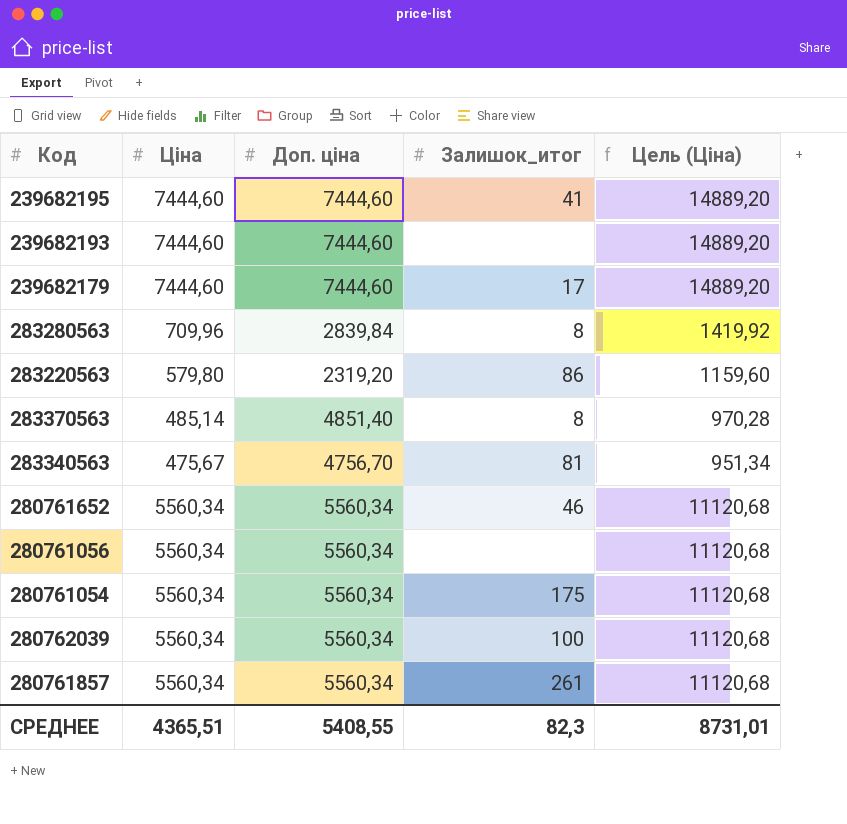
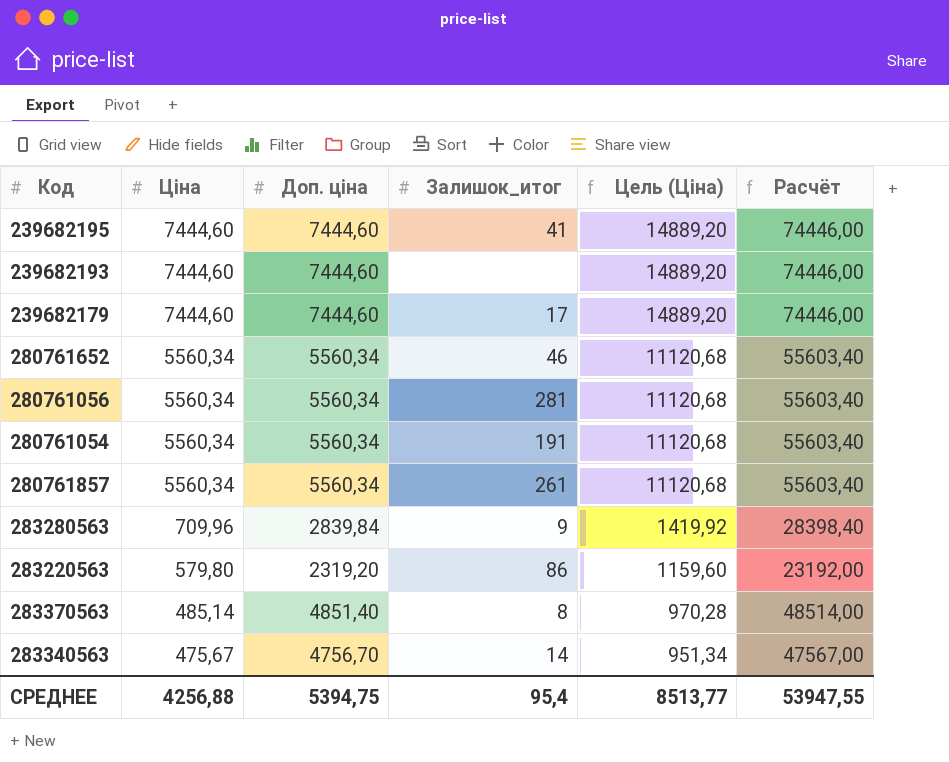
row order: none -> Ціна descending
column Расчёт | formula: none -> [Доп. ціна] * 10
row 280762039: 5560,34 | 5560,34 | 100 | 11120,68 -> none
280761056 | Залишок_итог: none -> 281
280761054 | Залишок_итог: 175 -> 191
283280563 | Залишок_итог: 8 -> 9
283340563 | Залишок_итог: 81 -> 14
СРЕДНЕЕ | Ціна: 4365,51 -> 4256,88
СРЕДНЕЕ | Доп. ціна: 5408,55 -> 5394,75
СРЕДНЕЕ | Залишок_итог: 82,3 -> 95,4
СРЕДНЕЕ | Цель (Ціна): 8731,01 -> 8513,77

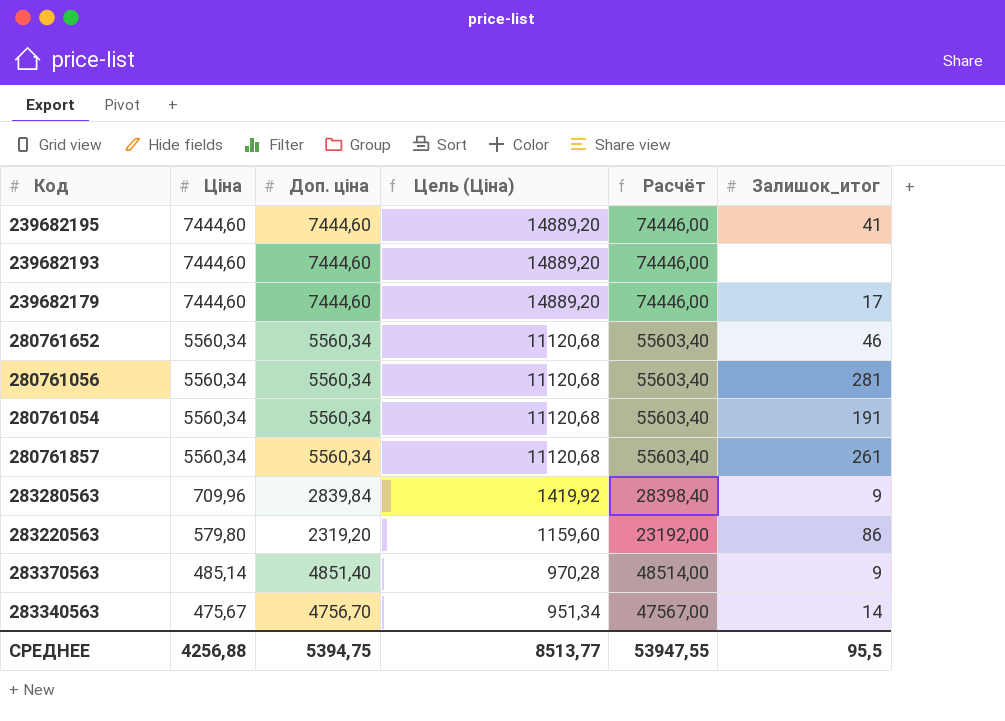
column Залишок_итог | position: 4 -> 6
283370563 | Залишок_итог: 8 -> 9
СРЕДНЕЕ | Залишок_итог: 95,4 -> 95,5

